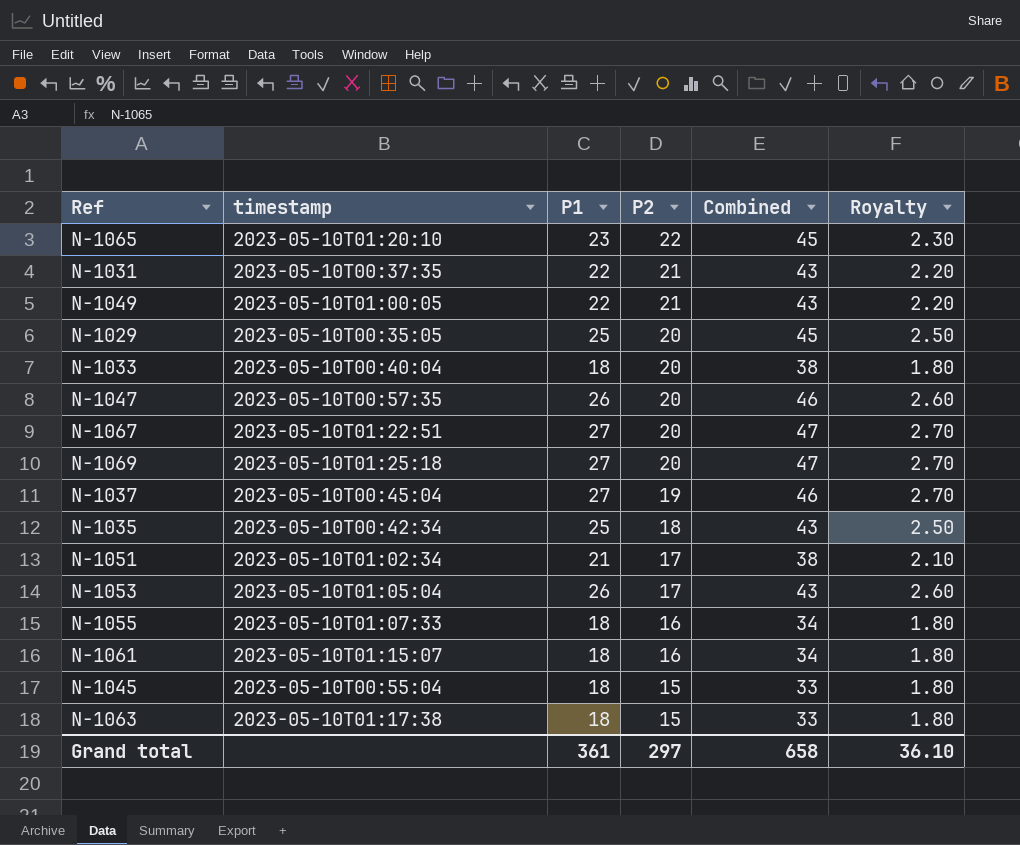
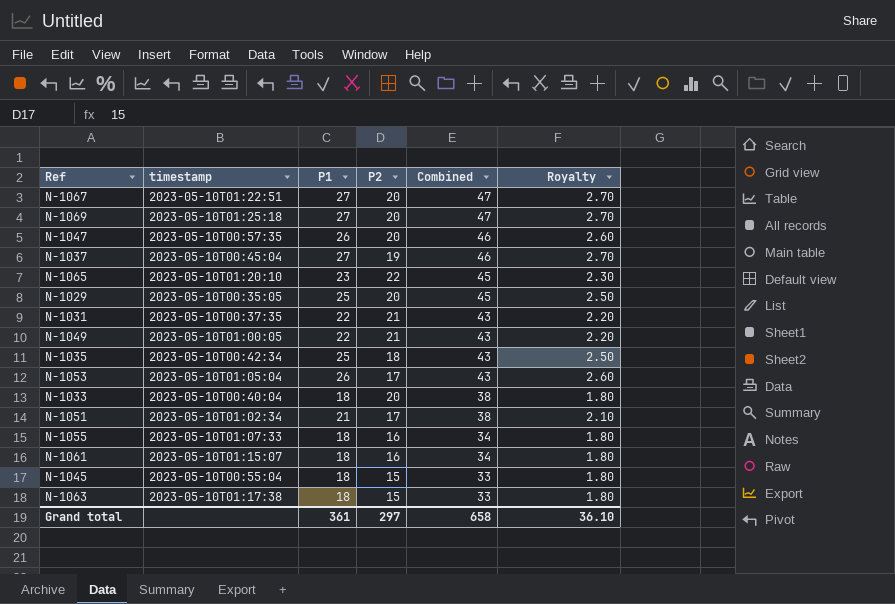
row order: P2 descending -> Combined descending

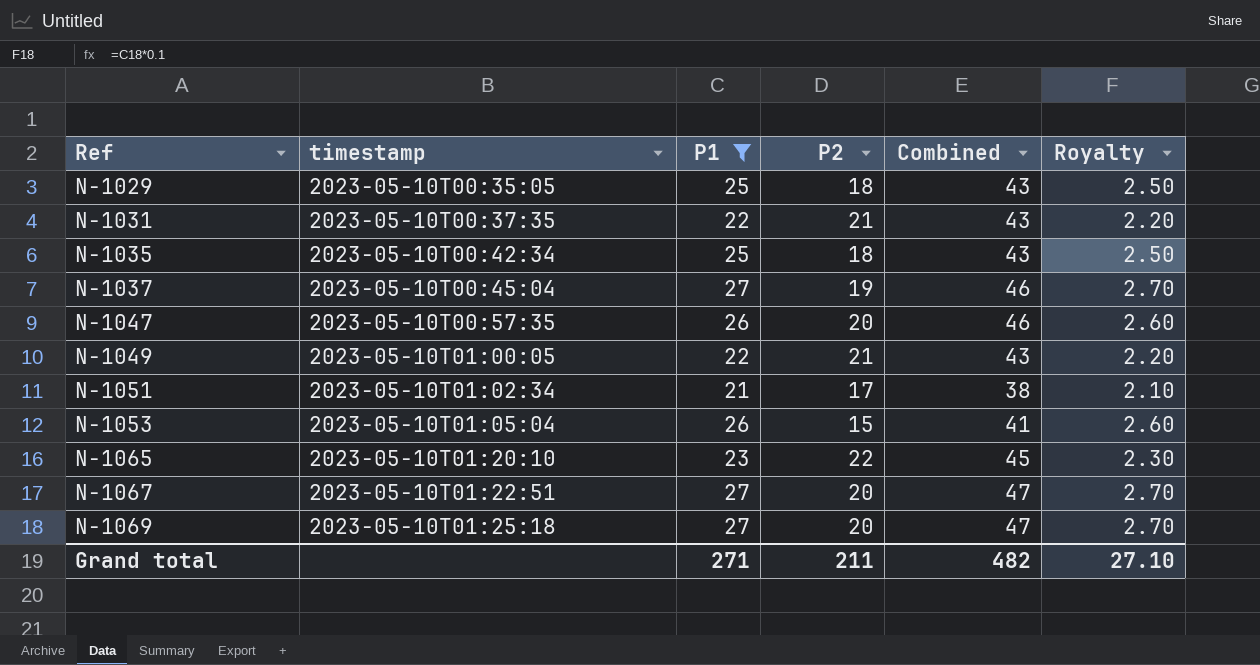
filter: none -> P1 != 18
row order: Combined descending -> Ref ascending
N-1029 | P2: 20 -> 18
N-1029 | Combined: 45 -> 43
N-1053 | P2: 17 -> 15
N-1053 | Combined: 43 -> 41
Grand total | P1: 361 -> 271
Grand total | P2: 297 -> 211
Grand total | Combined: 658 -> 482
Grand total | Royalty: 36.10 -> 27.10

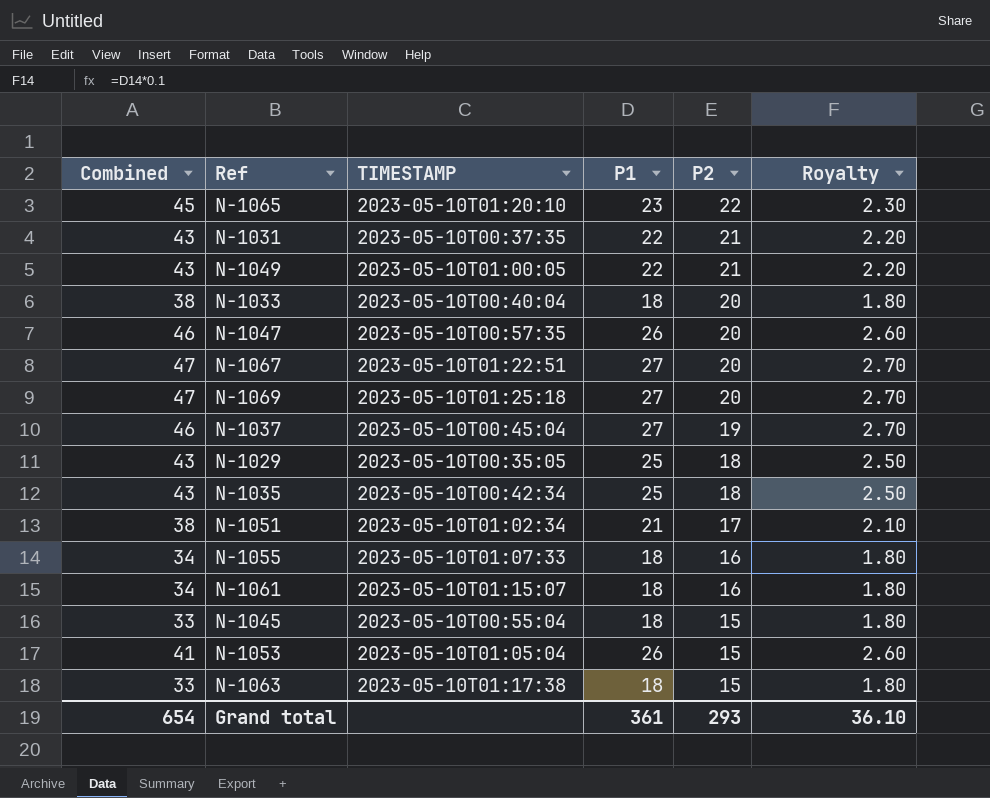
filter: P1 != 18 -> none
row order: Ref ascending -> P2 descending
column Combined | position: 5 -> 1
column name: timestamp -> TIMESTAMP
Grand total | Combined: 482 -> 654
Grand total | P1: 271 -> 361
Grand total | P2: 211 -> 293
Grand total | Royalty: 27.10 -> 36.10

